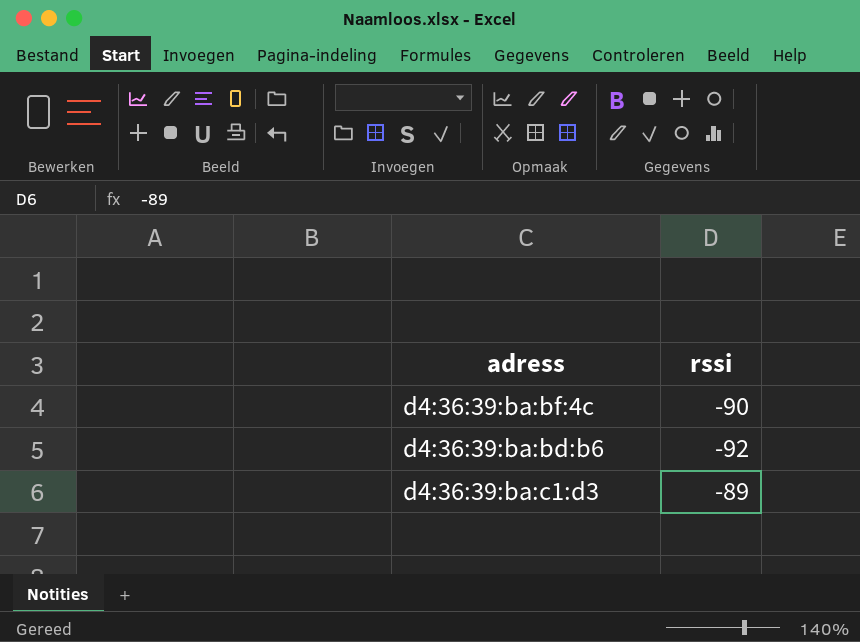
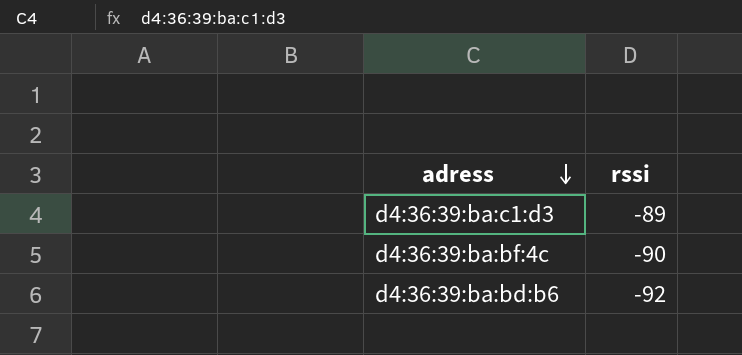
row order: none -> adress descending

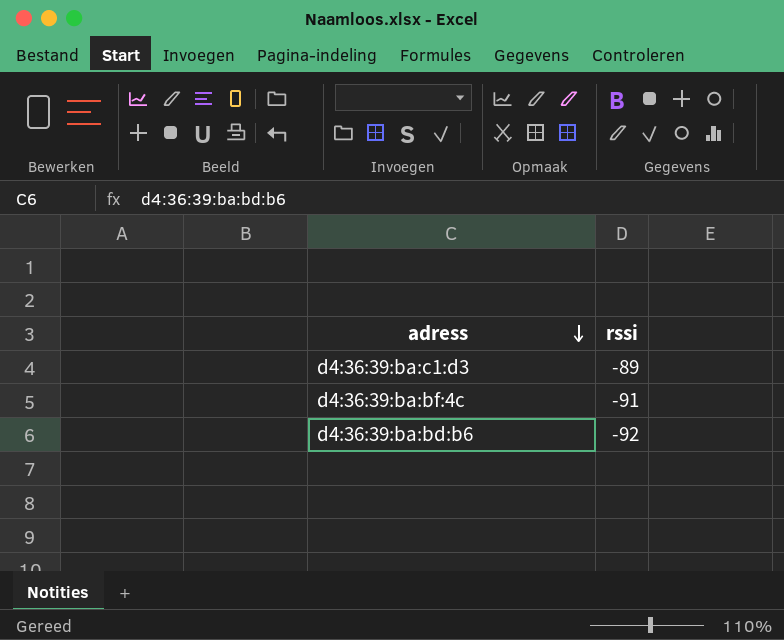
d4:36:39:ba:bf:4c | rssi: -90 -> -91

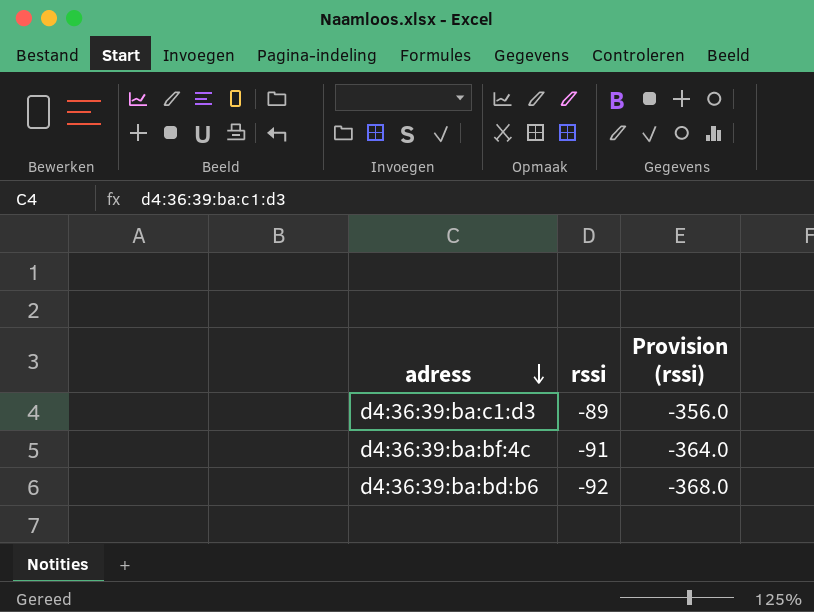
column Provision (rssi) | formula: none -> [rssi] * 4

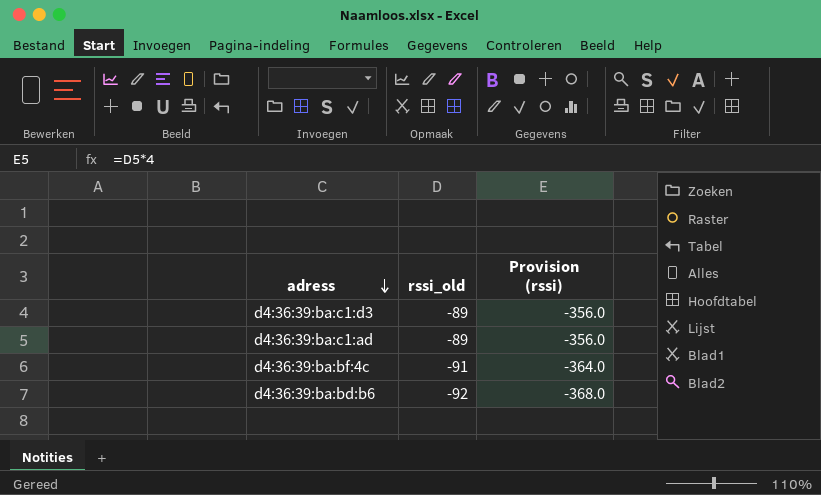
column name: rssi -> rssi_old
row d4:36:39:ba:c1:ad: none -> -89 | -356.0

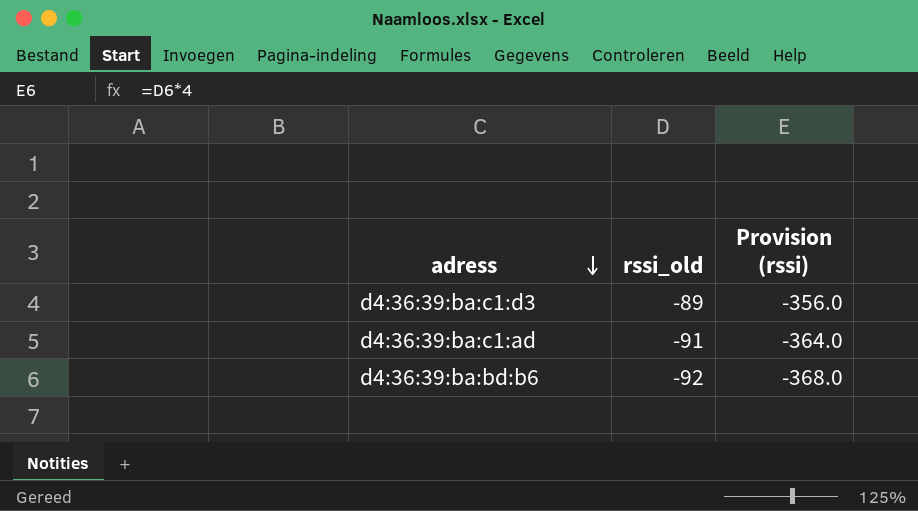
row d4:36:39:ba:bf:4c: -91 | -364.0 -> none
d4:36:39:ba:c1:ad | rssi_old: -89 -> -91
d4:36:39:ba:c1:ad | Provision (rssi): -356.0 -> -364.0

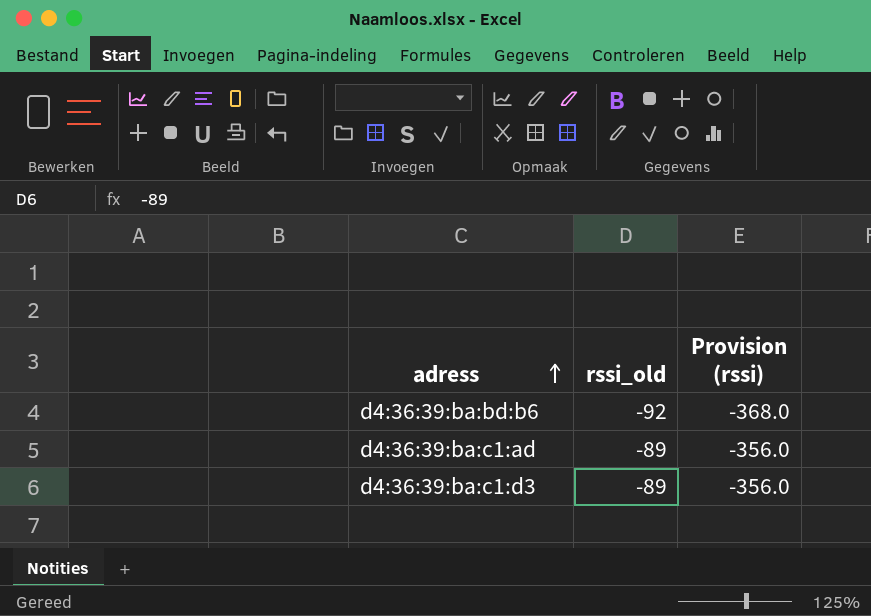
row order: adress descending -> adress ascending
d4:36:39:ba:c1:ad | rssi_old: -91 -> -89
d4:36:39:ba:c1:ad | Provision (rssi): -364.0 -> -356.0

